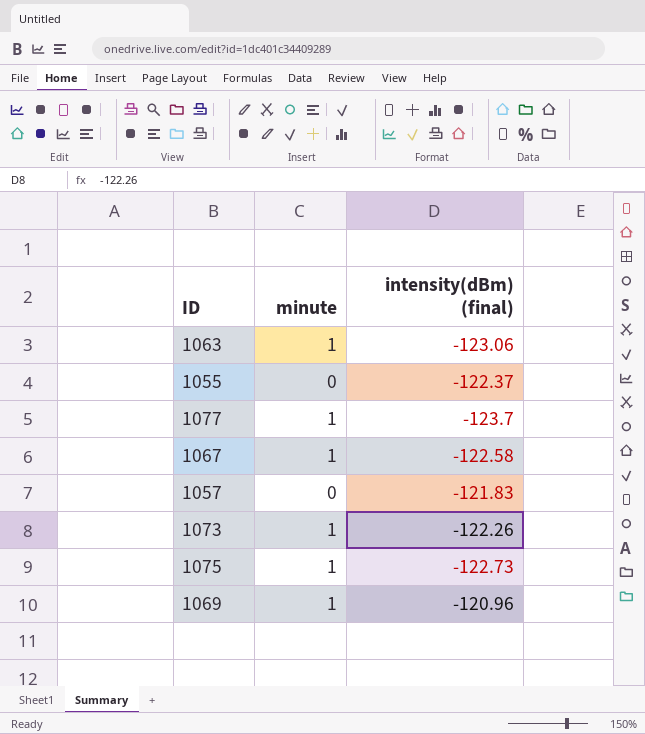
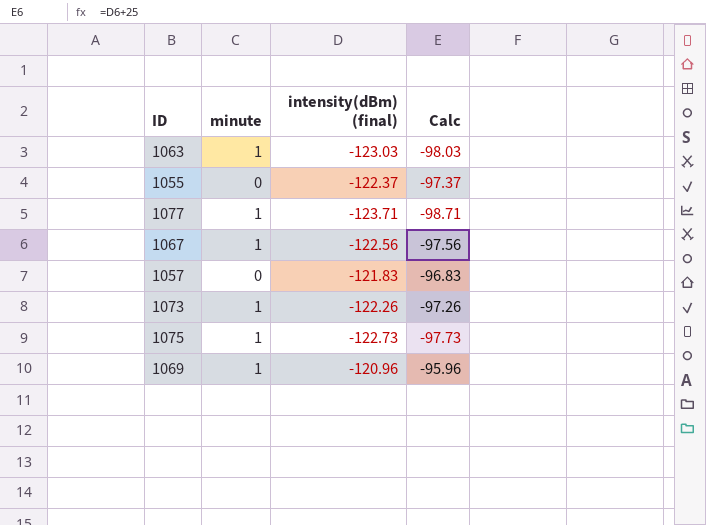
column Calc | formula: none -> [intensity(dBm) (final)] + 25
1063 | intensity(dBm) (final): -123.06 -> -123.03
1077 | intensity(dBm) (final): -123.7 -> -123.71
1067 | intensity(dBm) (final): -122.58 -> -122.56

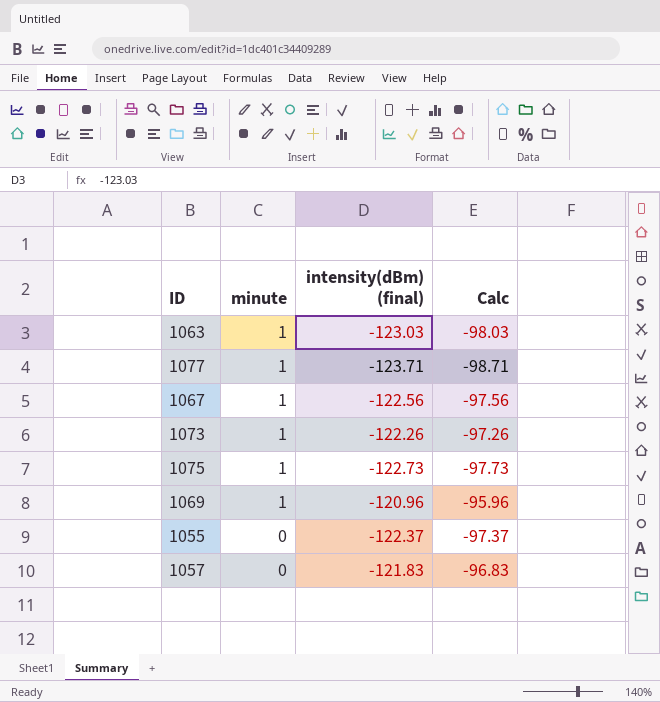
row order: none -> minute descending

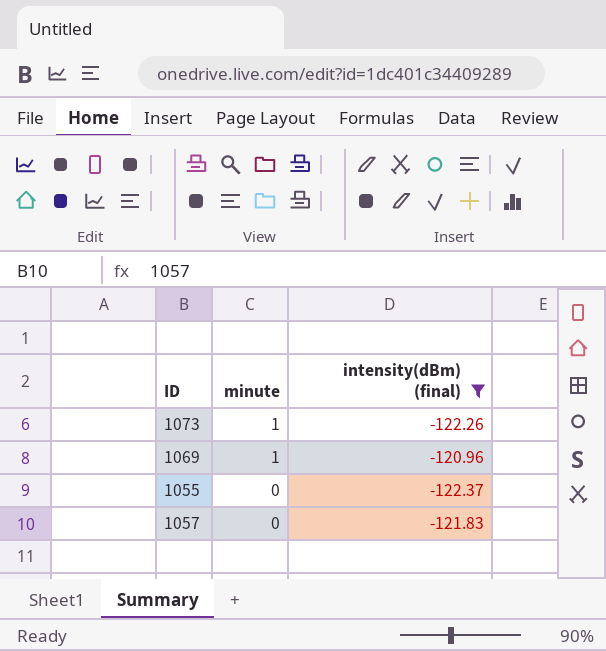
filter: none -> intensity(dBm) (final) >= -122.37
column Calc | formula: [intensity(dBm) (final)] + 25 -> none

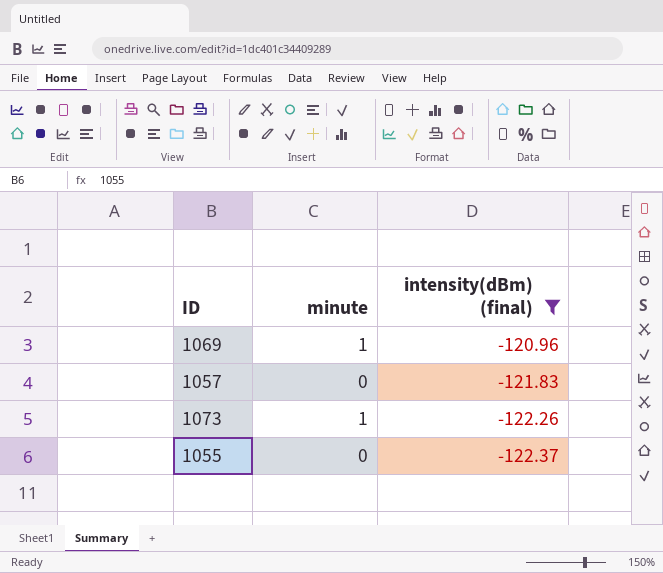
row order: minute descending -> intensity(dBm) (final) descending

